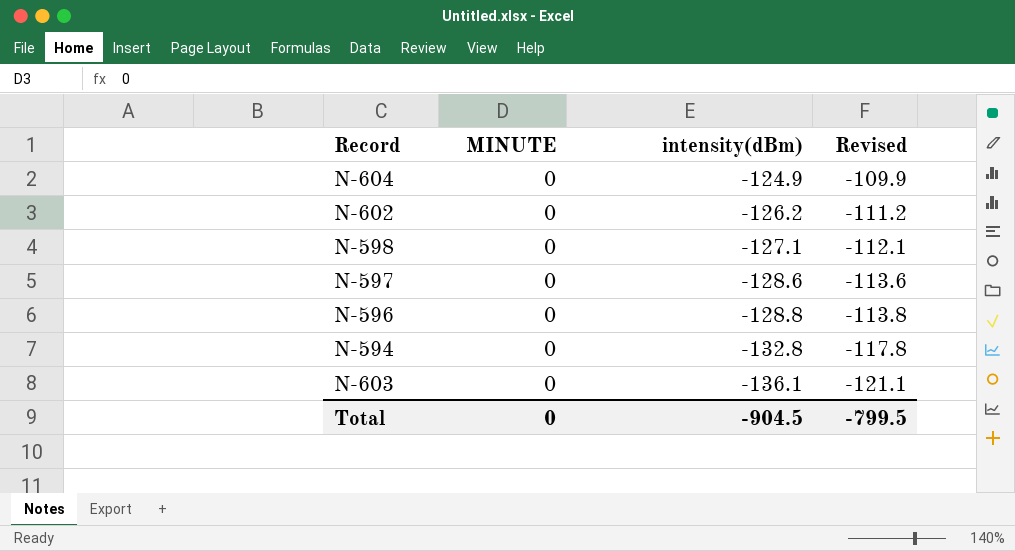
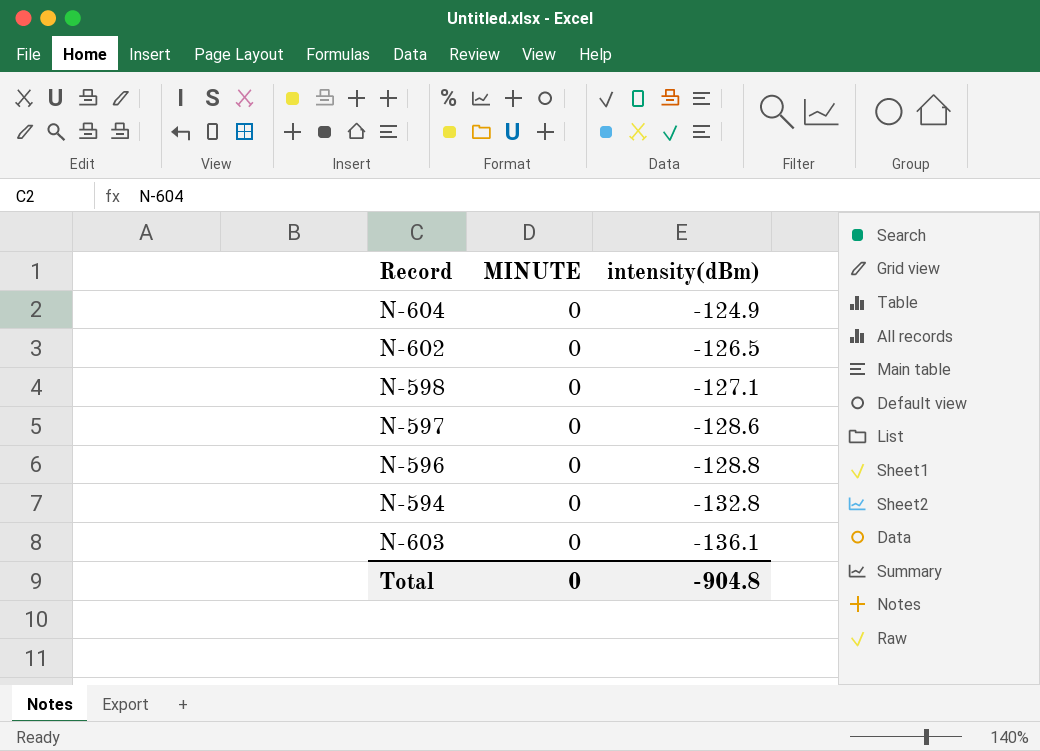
column Revised | formula: [intensity(dBm)] + 15 -> none
N-602 | intensity(dBm): -126.2 -> -126.5
Total | intensity(dBm): -904.5 -> -904.8

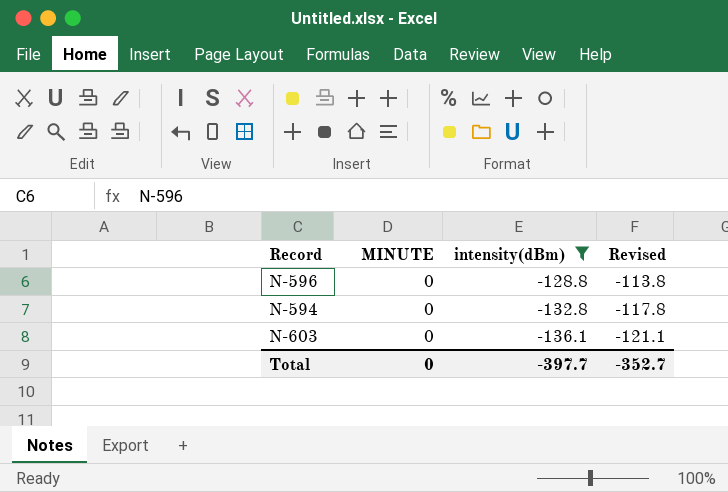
filter: none -> intensity(dBm) <= -128.8
column Revised | formula: none -> [intensity(dBm)] + 15
Total | intensity(dBm): -904.8 -> -397.7

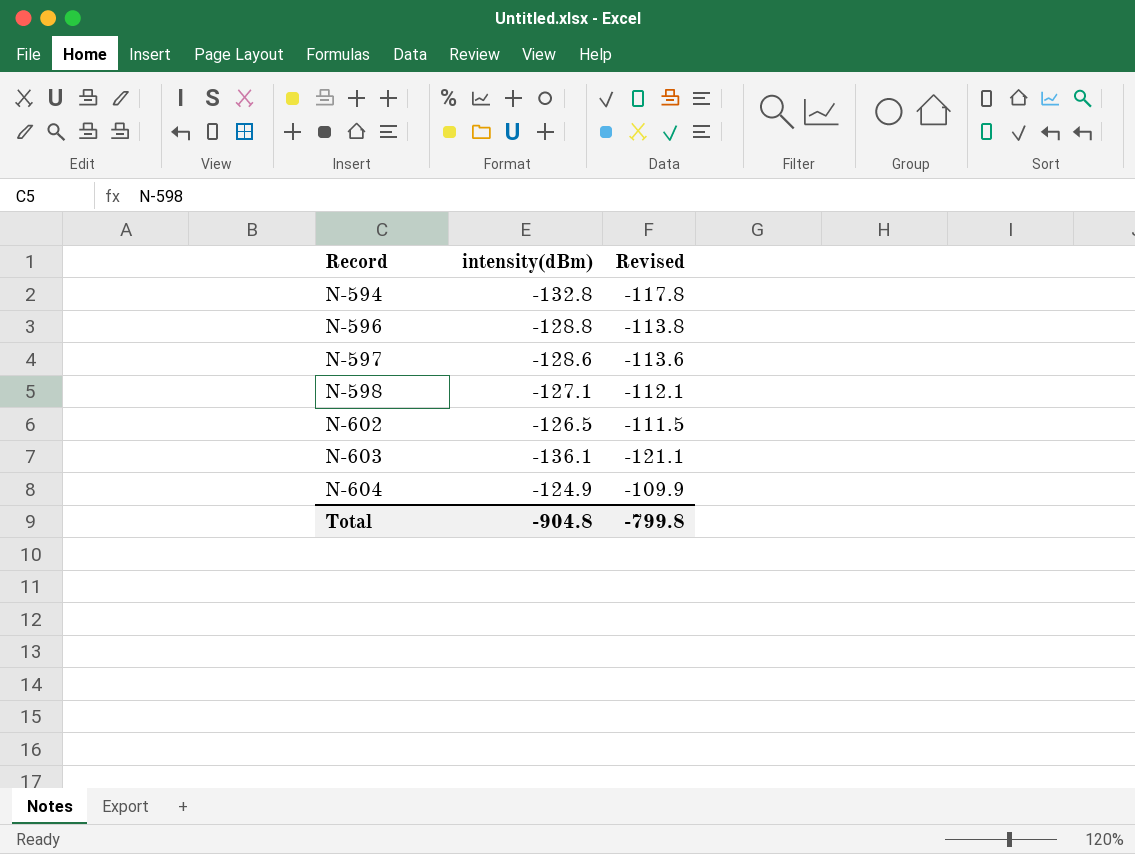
filter: intensity(dBm) <= -128.8 -> none
row order: intensity(dBm) descending -> Record ascending
column MINUTE | position: 2 -> none
Total | intensity(dBm): -397.7 -> -904.8
Total | Revised: -352.7 -> -799.8

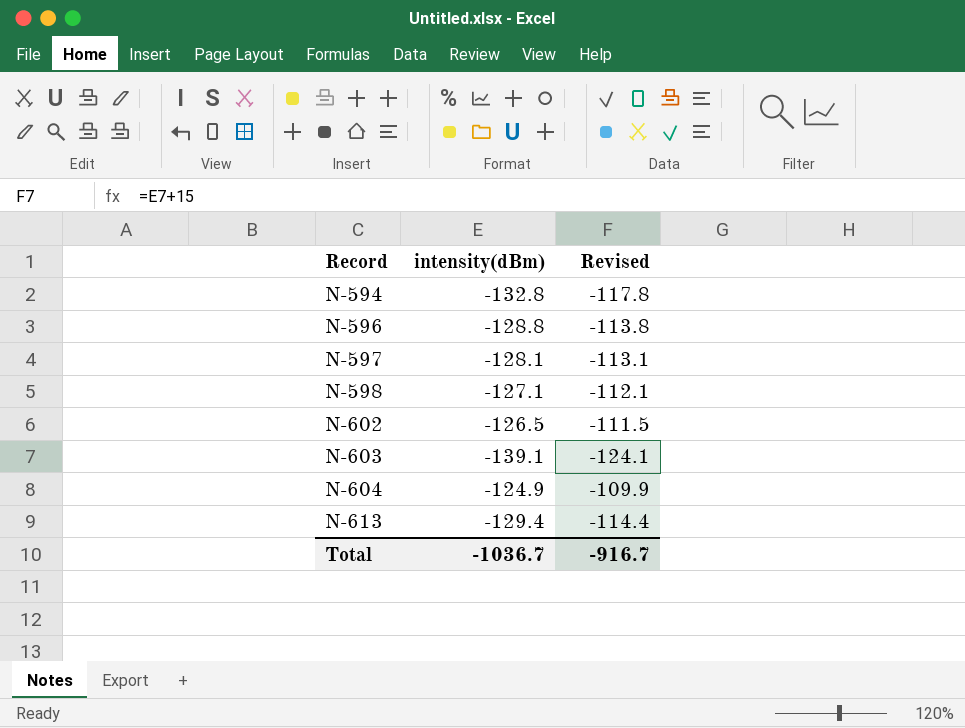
N-597 | intensity(dBm): -128.6 -> -128.1
N-597 | Revised: -113.6 -> -113.1
N-603 | intensity(dBm): -136.1 -> -139.1
N-603 | Revised: -121.1 -> -124.1
row N-613: none -> -129.4 | -114.4
Total | intensity(dBm): -904.8 -> -1036.7
Total | Revised: -799.8 -> -916.7

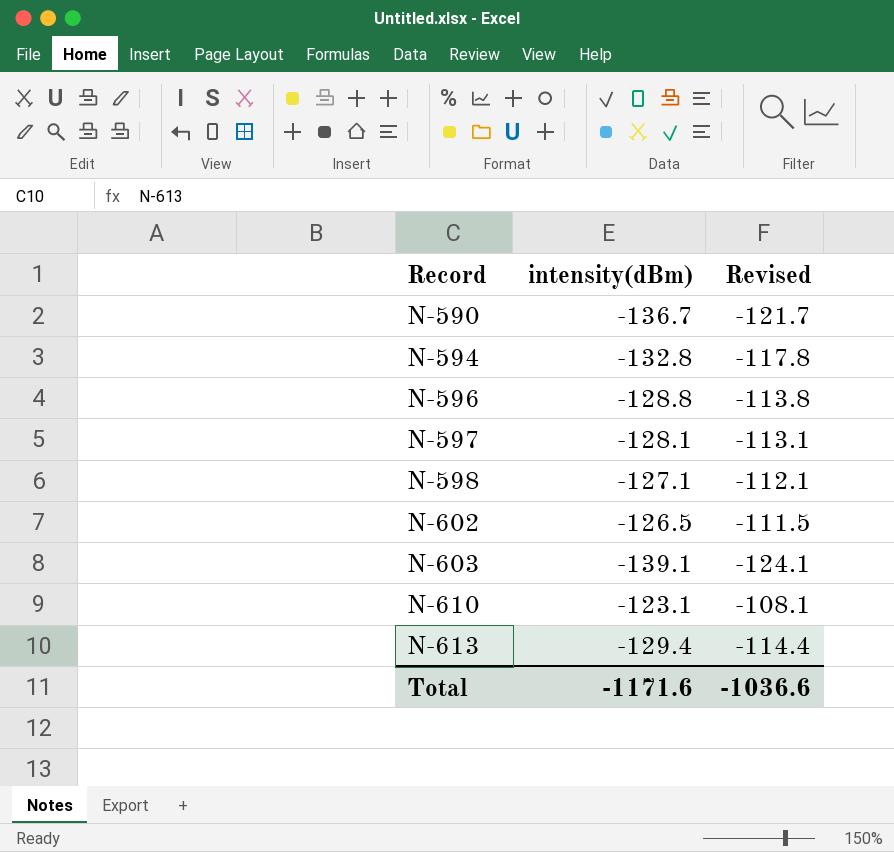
row N-604: -124.9 | -109.9 -> none
row N-590: none -> -136.7 | -121.7
row N-610: none -> -123.1 | -108.1
Total | intensity(dBm): -1036.7 -> -1171.6
Total | Revised: -916.7 -> -1036.6

